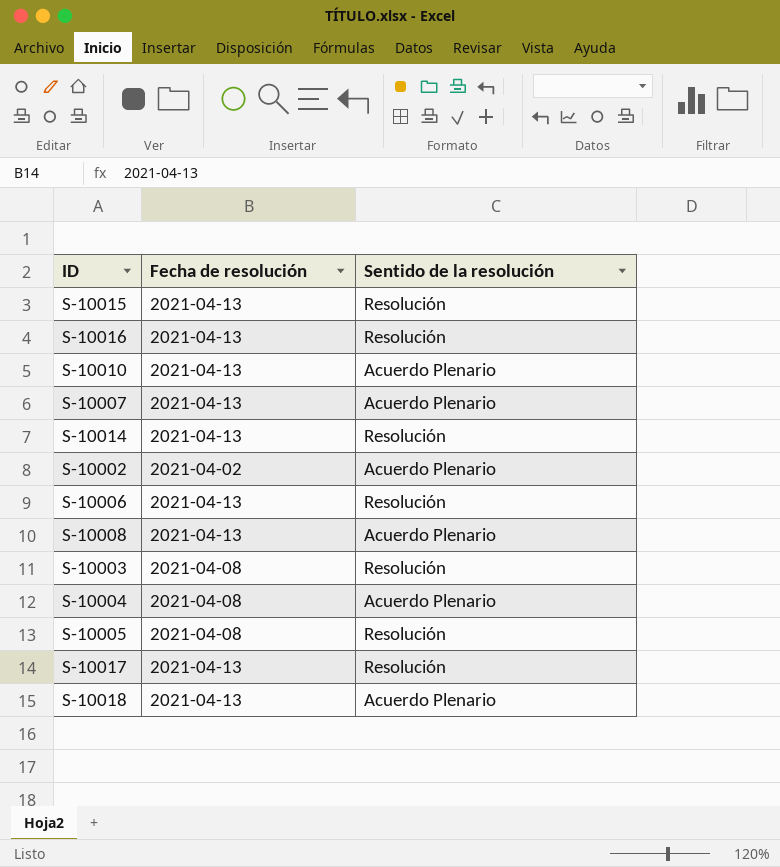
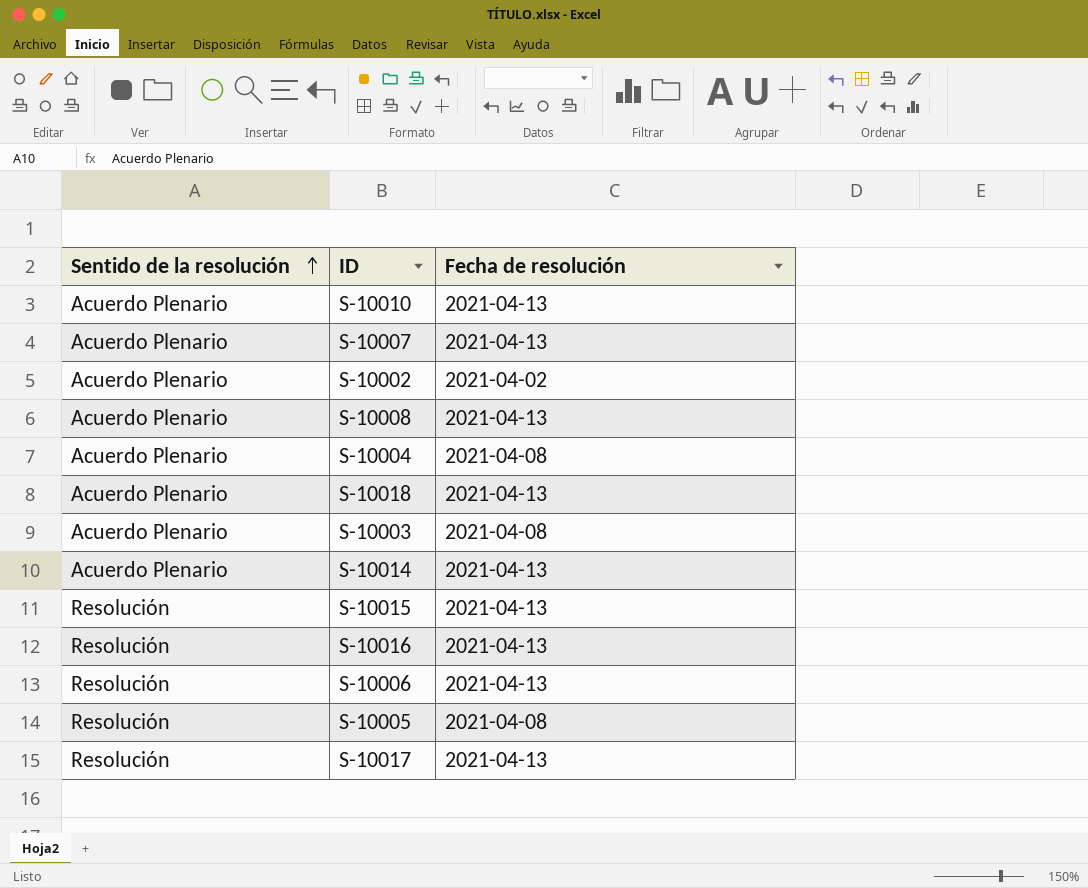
row order: none -> Sentido de la resolución ascending
column Sentido de la resolución | position: 3 -> 1
S-10003 | Sentido de la resolución: Resolución -> Acuerdo Plenario
S-10014 | Sentido de la resolución: Resolución -> Acuerdo Plenario

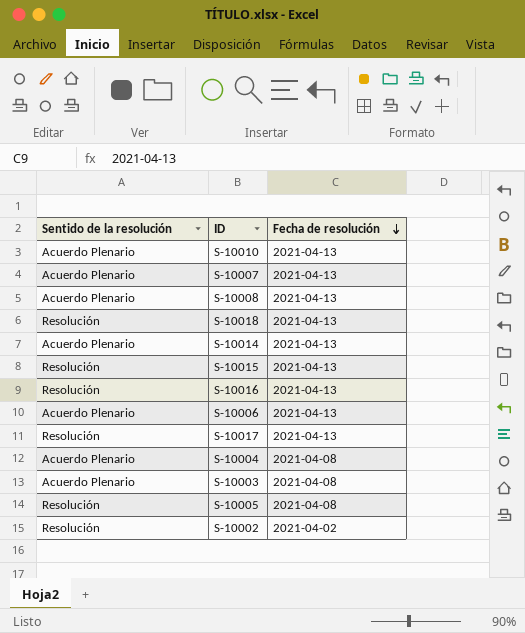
row order: Sentido de la resolución ascending -> Fecha de resolución descending
S-10018 | Sentido de la resolución: Acuerdo Plenario -> Resolución
S-10006 | Sentido de la resolución: Resolución -> Acuerdo Plenario
S-10002 | Sentido de la resolución: Acuerdo Plenario -> Resolución

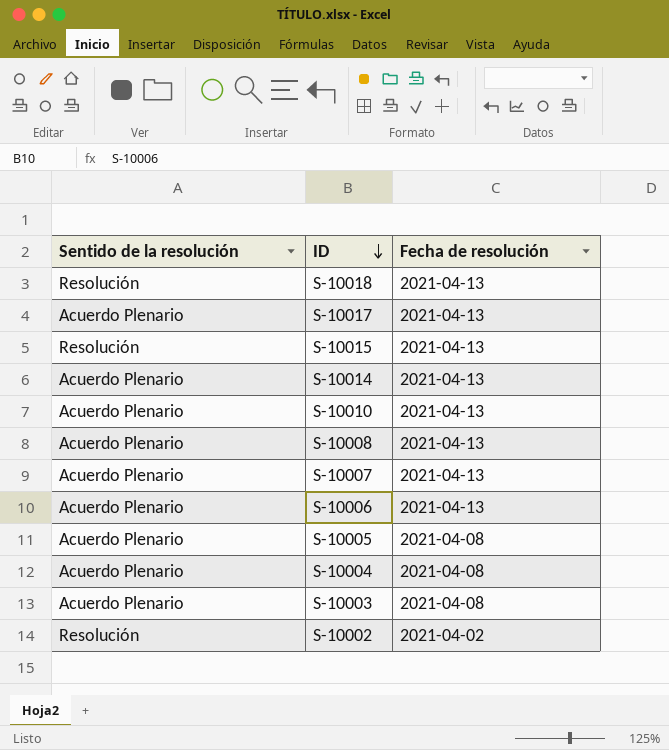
row order: Fecha de resolución descending -> ID descending
row S-10016: Resolución | 2021-04-13 -> none
S-10017 | Sentido de la resolución: Resolución -> Acuerdo Plenario
S-10005 | Sentido de la resolución: Resolución -> Acuerdo Plenario

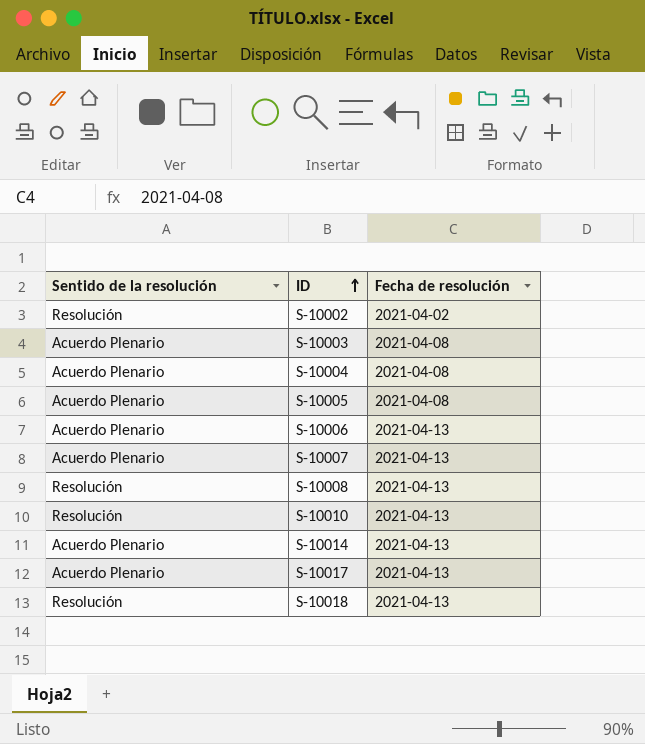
row order: ID descending -> ID ascending
row S-10015: Resolución | 2021-04-13 -> none
S-10008 | Sentido de la resolución: Acuerdo Plenario -> Resolución
S-10010 | Sentido de la resolución: Acuerdo Plenario -> Resolución

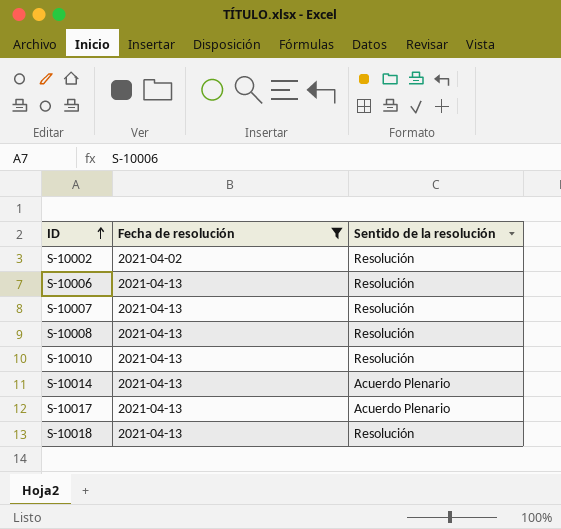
filter: none -> Fecha de resolución != 2021-04-08
column Sentido de la resolución | position: 1 -> 3
S-10006 | Sentido de la resolución: Acuerdo Plenario -> Resolución
S-10007 | Sentido de la resolución: Acuerdo Plenario -> Resolución

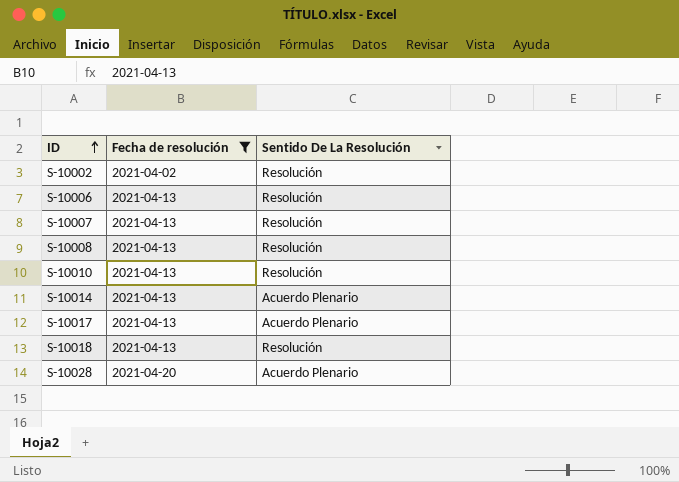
column name: Sentido de la resolución -> Sentido De La Resolución
row S-10028: none -> 2021-04-20 | Acuerdo Plenario

